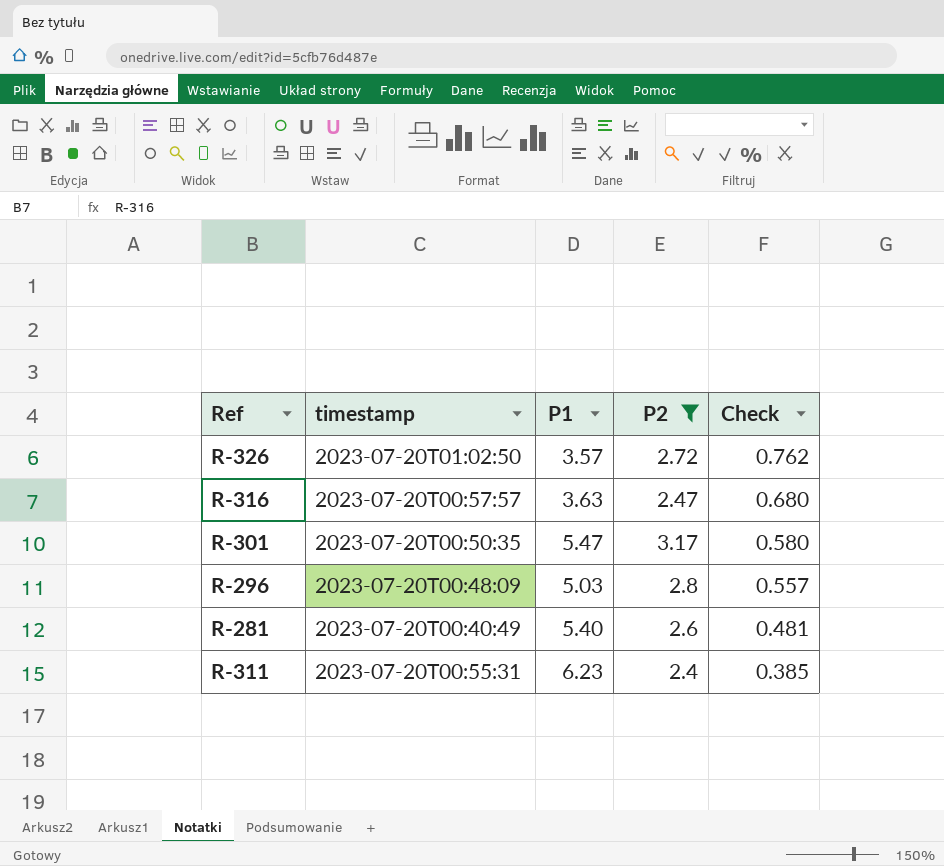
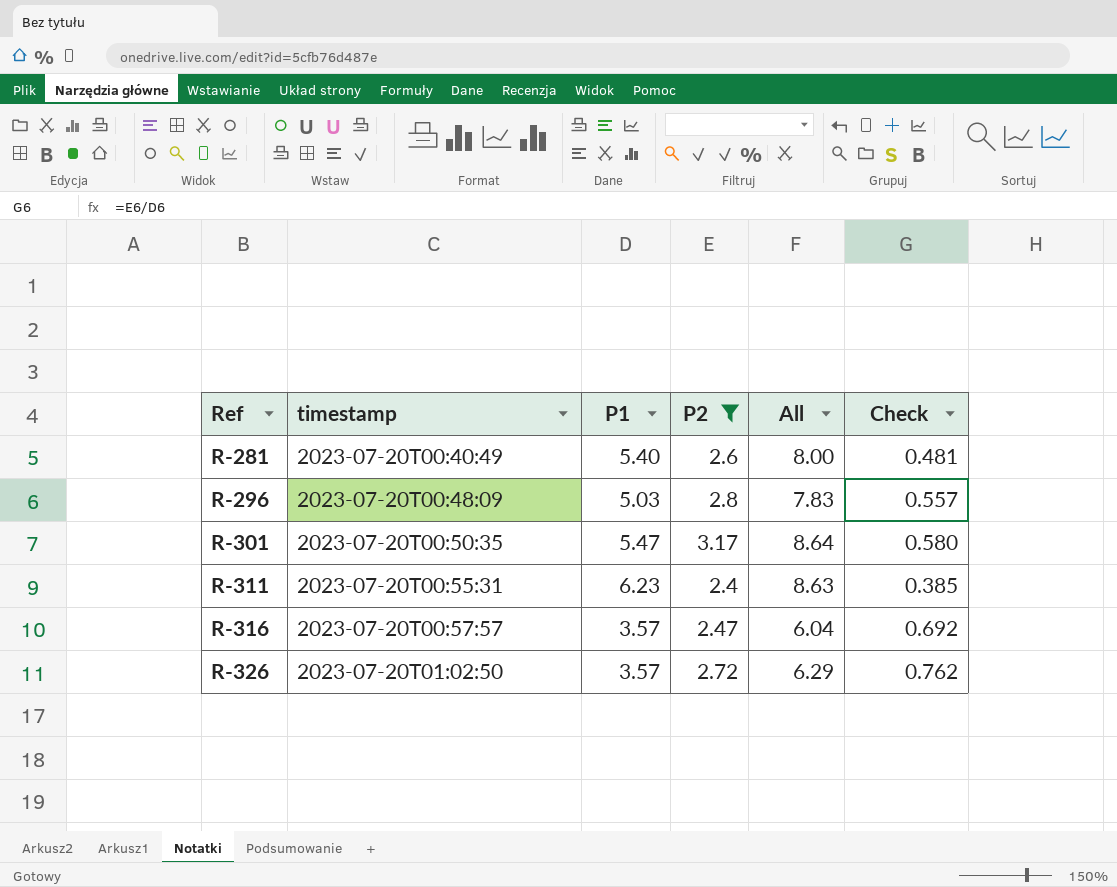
row order: Check descending -> Ref ascending
column All | formula: none -> [P1] + [P2]
R-316 | P1: 3.63 -> 3.57
R-316 | Check: 0.680 -> 0.692

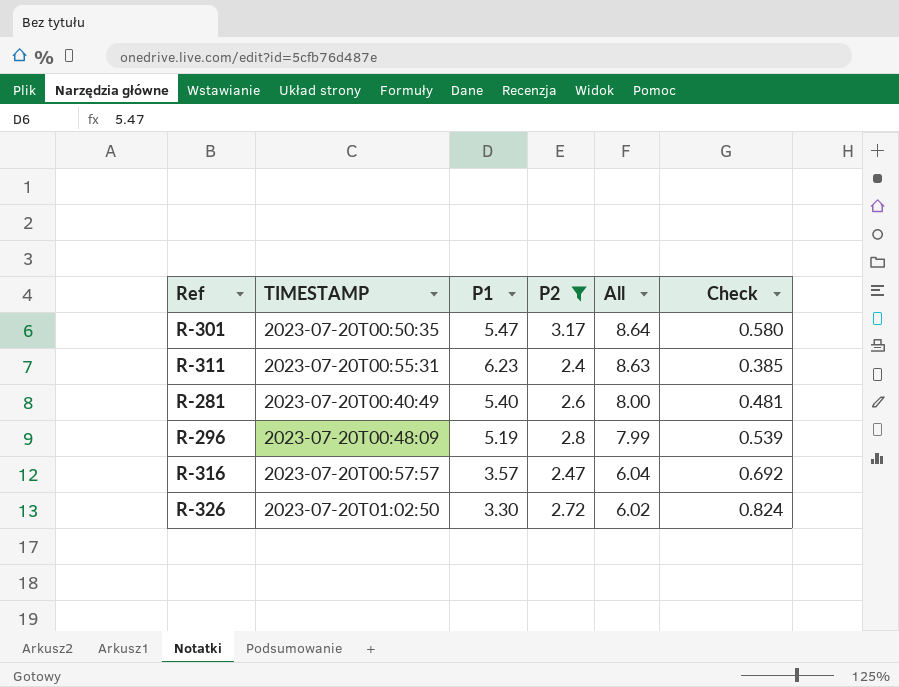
row order: Ref ascending -> All descending
column name: timestamp -> TIMESTAMP
R-296 | P1: 5.03 -> 5.19
R-296 | All: 7.83 -> 7.99
R-296 | Check: 0.557 -> 0.539
R-326 | P1: 3.57 -> 3.30
R-326 | All: 6.29 -> 6.02
R-326 | Check: 0.762 -> 0.824

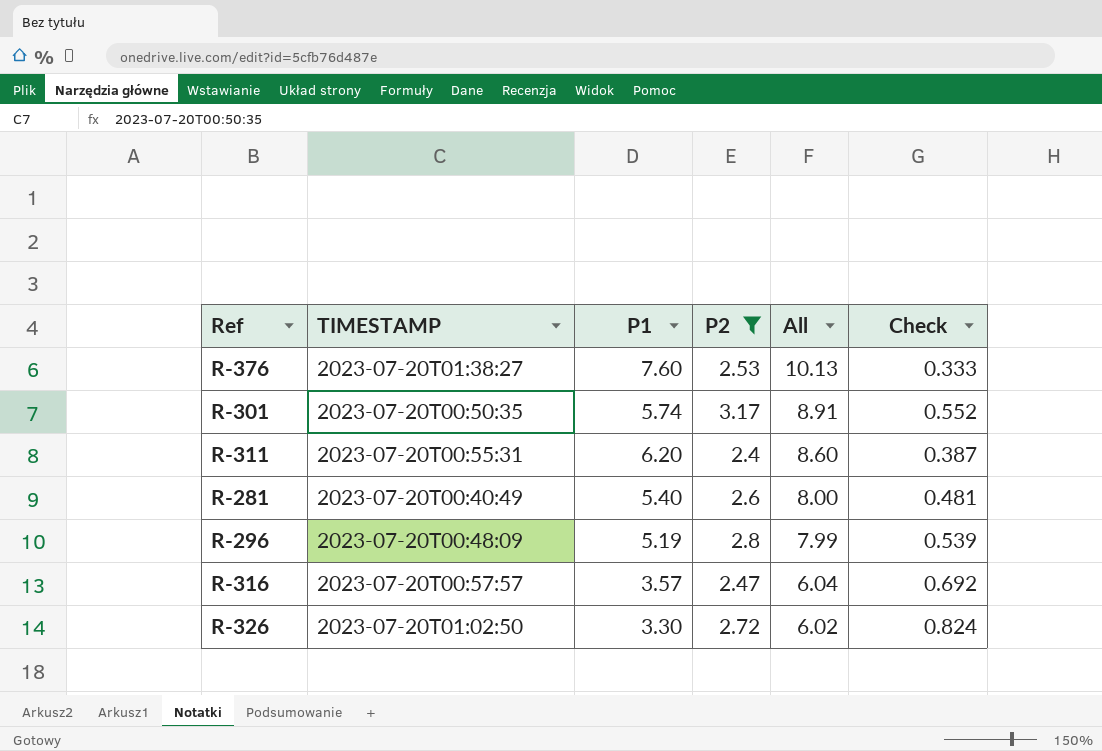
row R-376: none -> 2023-07-20T01:38:27 | 7.60 | 2.53 | 10.13 | 0.333
R-301 | P1: 5.47 -> 5.74
R-301 | All: 8.64 -> 8.91
R-301 | Check: 0.580 -> 0.552
R-311 | P1: 6.23 -> 6.20
R-311 | All: 8.63 -> 8.60
R-311 | Check: 0.385 -> 0.387

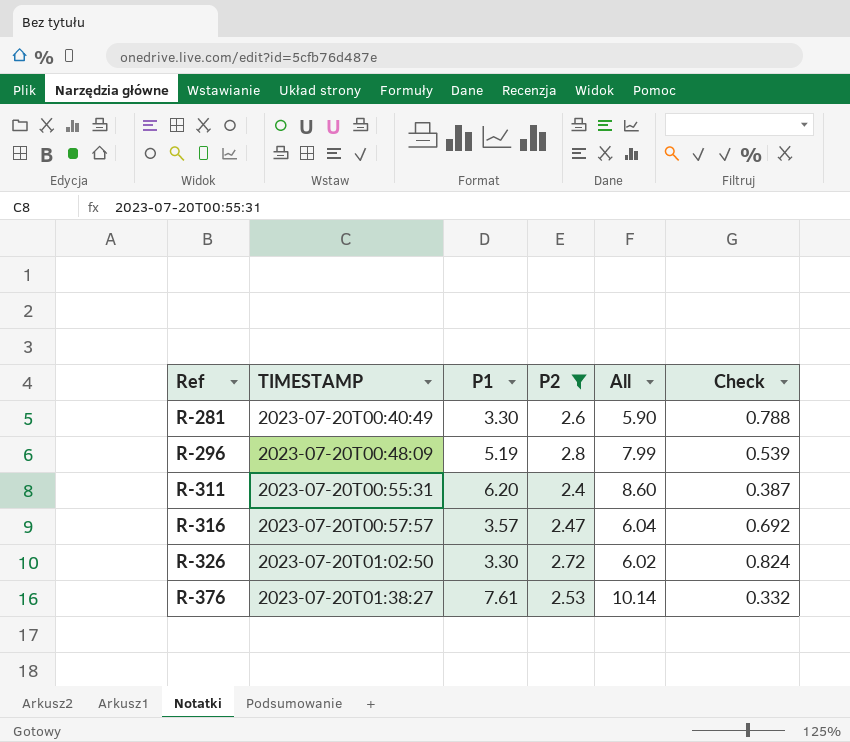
row order: All descending -> Ref ascending
row R-301: 2023-07-20T00:50:35 | 5.74 | 3.17 | 8.91 | 0.552 -> none
R-281 | P1: 5.40 -> 3.30
R-281 | All: 8.00 -> 5.90
R-281 | Check: 0.481 -> 0.788
R-376 | P1: 7.60 -> 7.61
R-376 | All: 10.13 -> 10.14
R-376 | Check: 0.333 -> 0.332

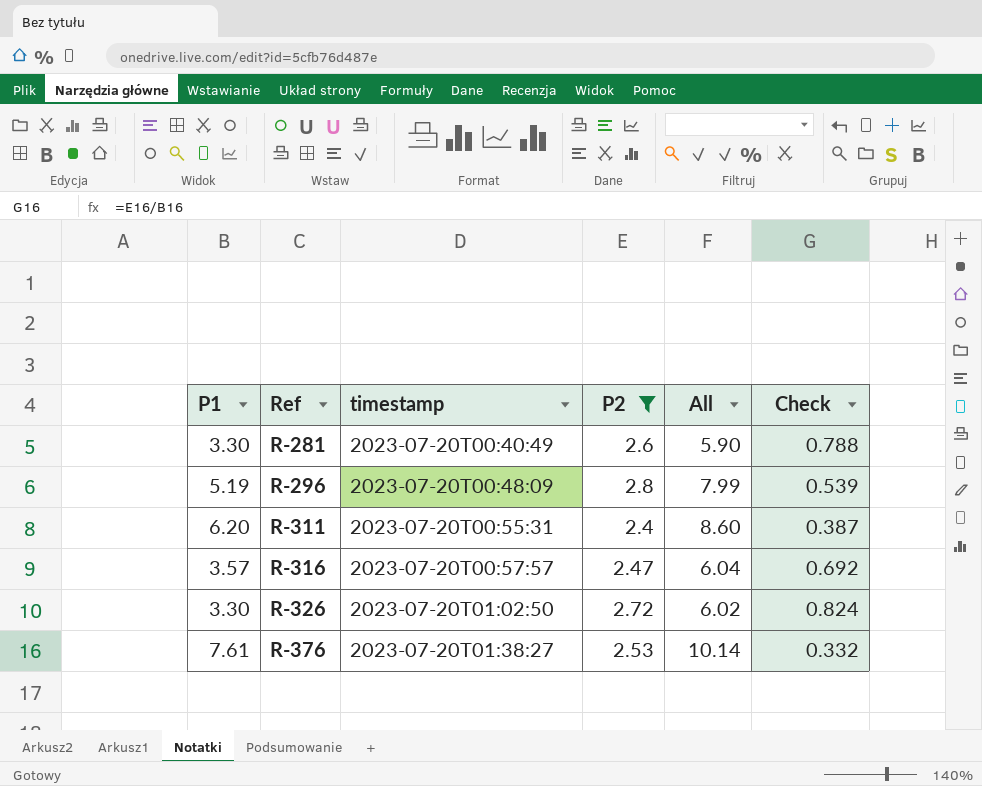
column P1 | position: 3 -> 1
column name: TIMESTAMP -> timestamp

